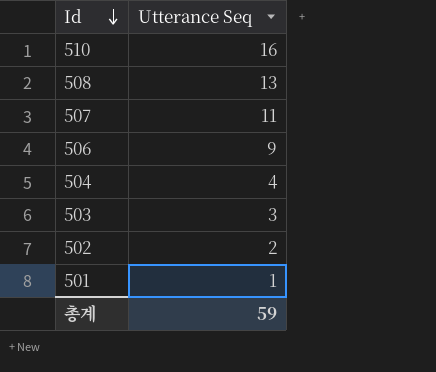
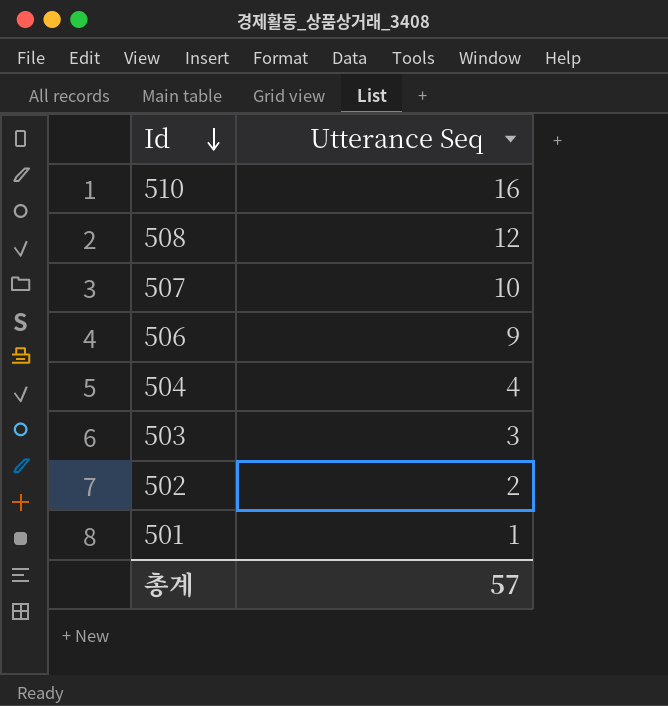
508 | Utterance Seq: 13 -> 12
507 | Utterance Seq: 11 -> 10
총계 | Utterance Seq: 59 -> 57

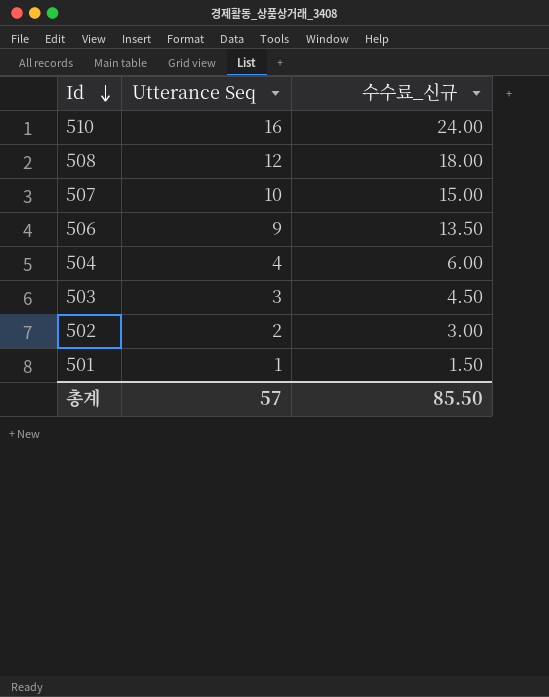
column 수수료_신규 | formula: none -> [Utterance Seq] * 1.5

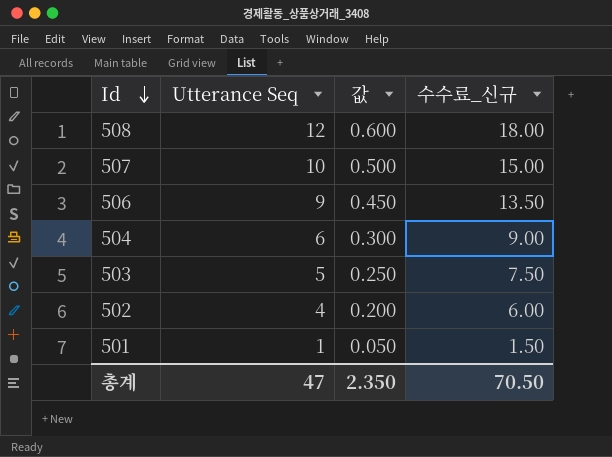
column 값 | formula: none -> [Utterance Seq] * 0.05
row 510: 16 | 24.00 -> none
504 | Utterance Seq: 4 -> 6
504 | 수수료_신규: 6.00 -> 9.00
503 | Utterance Seq: 3 -> 5
503 | 수수료_신규: 4.50 -> 7.50
502 | Utterance Seq: 2 -> 4
502 | 수수료_신규: 3.00 -> 6.00
총계 | Utterance Seq: 57 -> 47
총계 | 수수료_신규: 85.50 -> 70.50

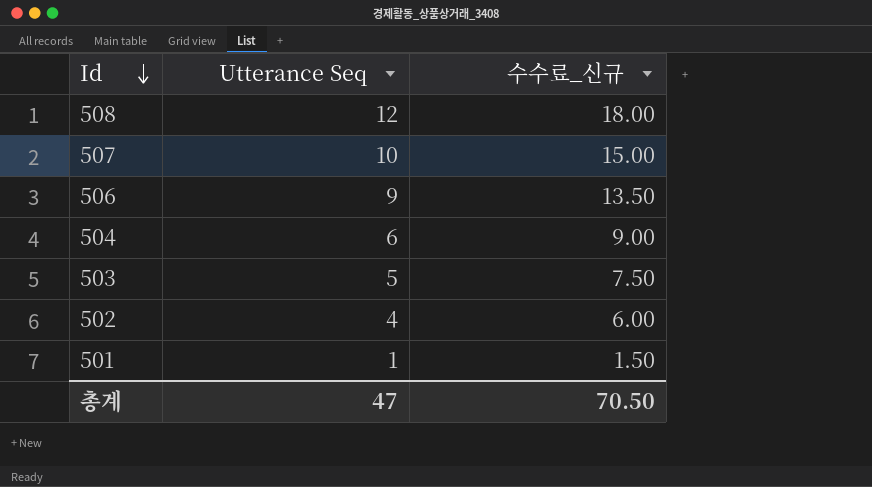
column 값 | formula: [Utterance Seq] * 0.05 -> none

